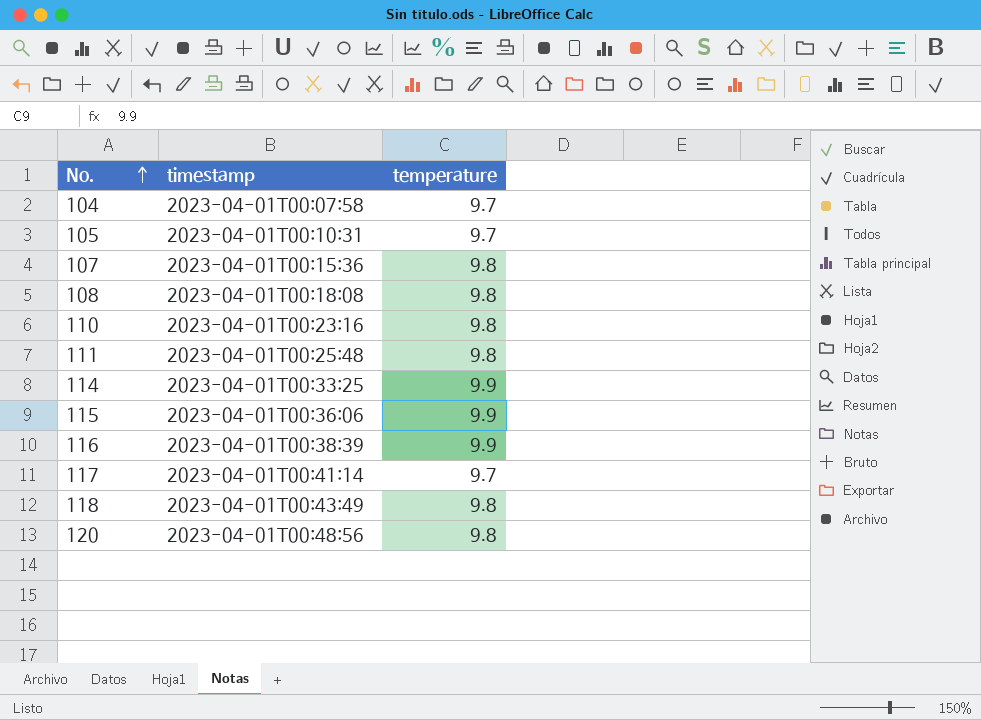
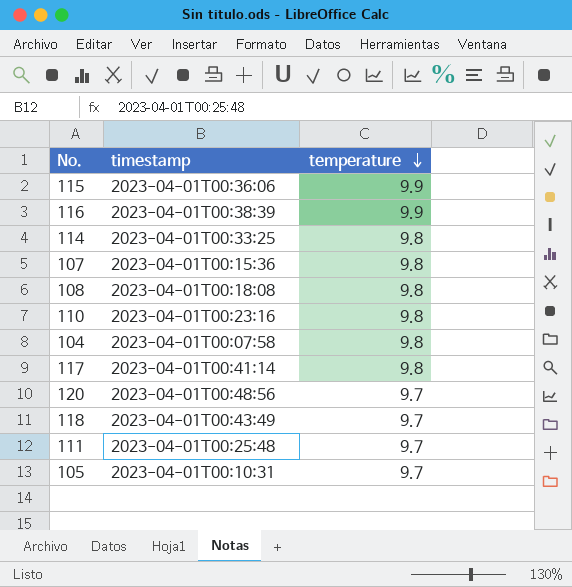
row order: No. ascending -> temperature descending
114 | temperature: 9.9 -> 9.8
104 | temperature: 9.7 -> 9.8
117 | temperature: 9.7 -> 9.8
120 | temperature: 9.8 -> 9.7
118 | temperature: 9.8 -> 9.7
111 | temperature: 9.8 -> 9.7

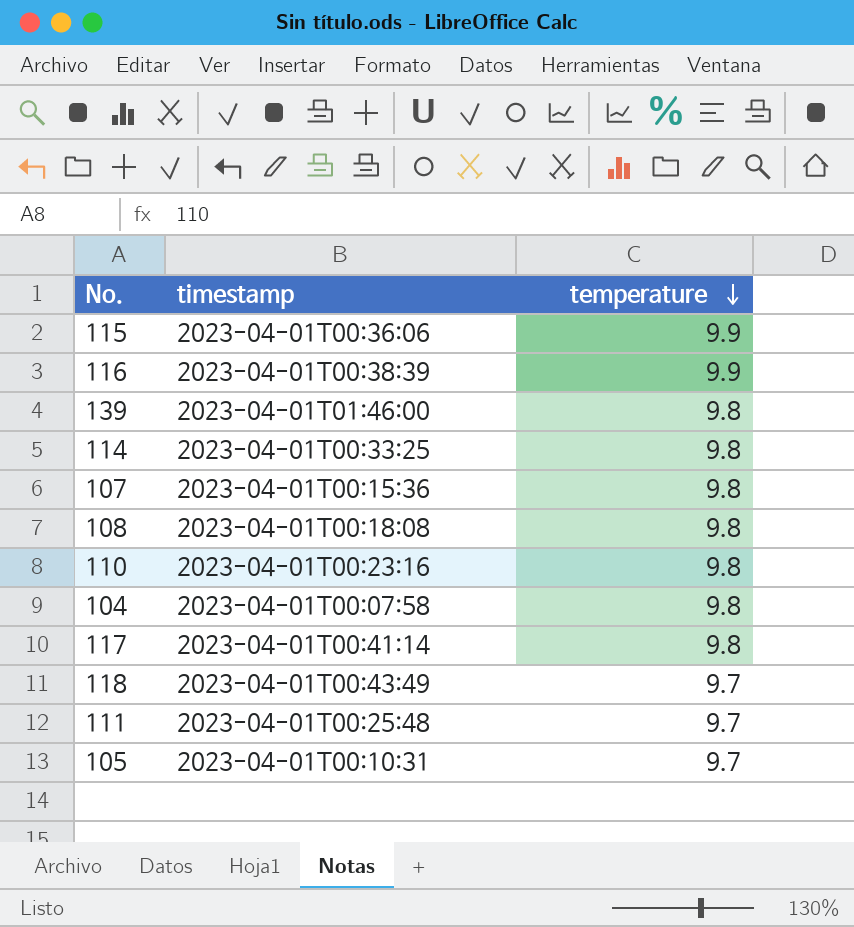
row 120: 2023-04-01T00:48:56 | 9.7 -> none
row 139: none -> 2023-04-01T01:46:00 | 9.8

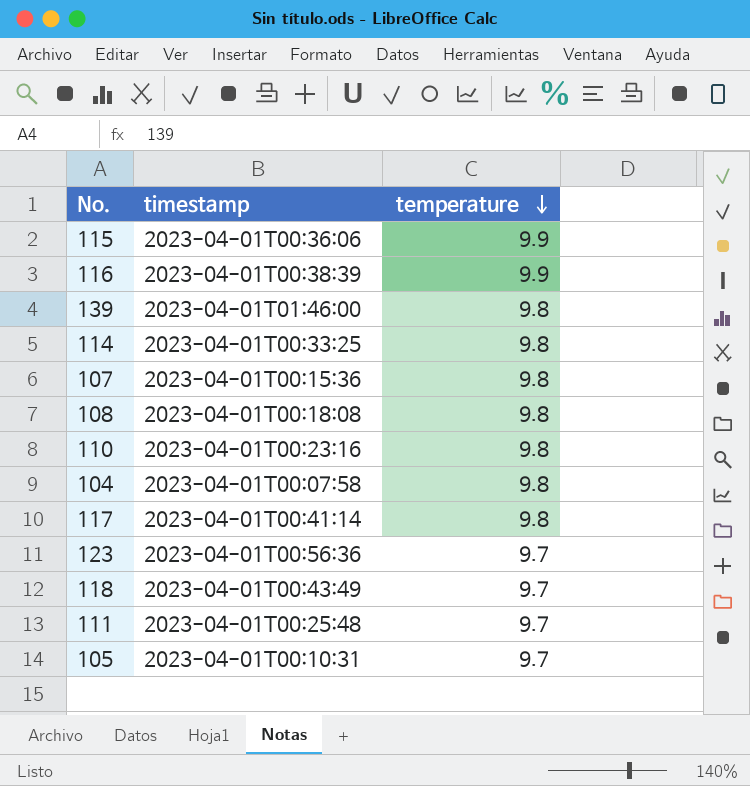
row 123: none -> 2023-04-01T00:56:36 | 9.7

